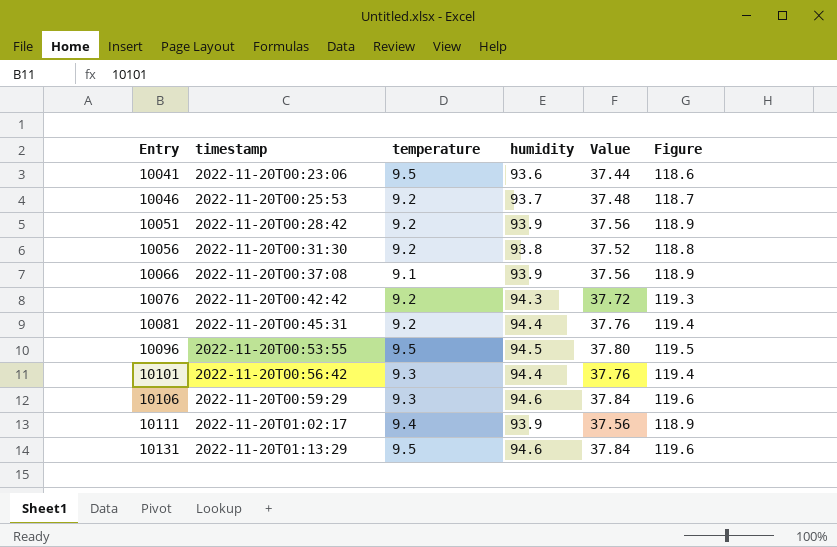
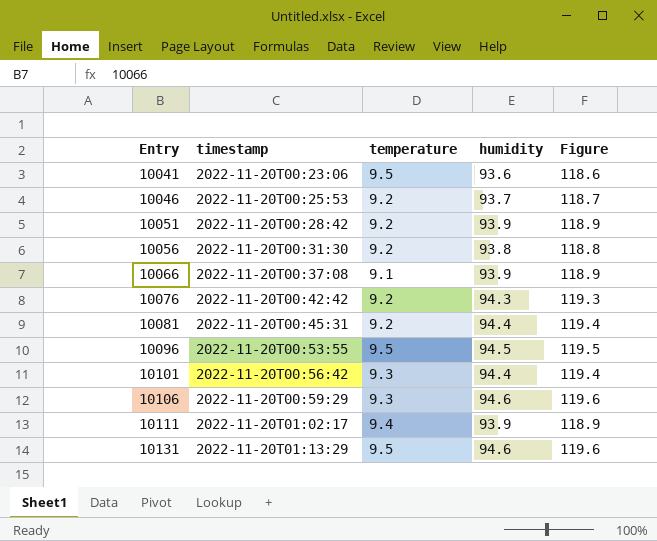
column Value | formula: [humidity] * 0.4 -> none

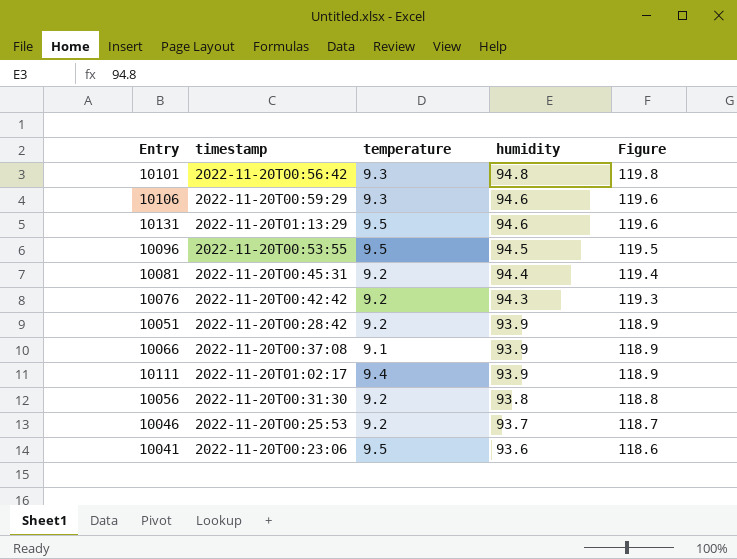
row order: Entry ascending -> humidity descending
10101 | humidity: 94.4 -> 94.8
10101 | Figure: 119.4 -> 119.8

